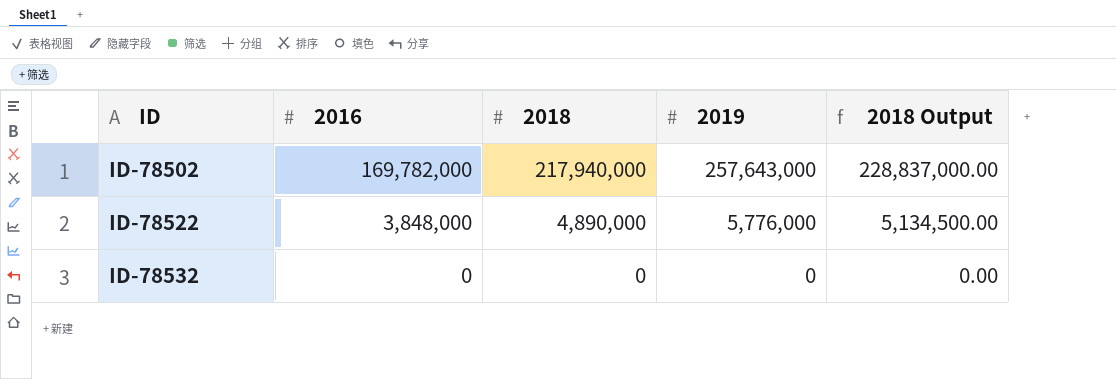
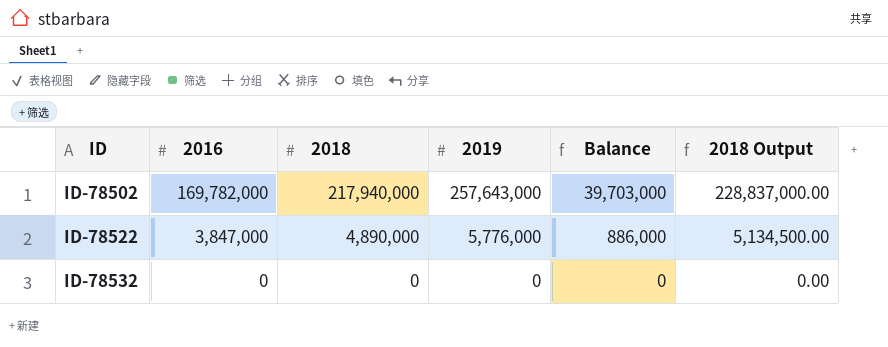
column Balance | formula: none -> [2019] - [2018]
ID-78522 | 2016: 3,848,000 -> 3,847,000

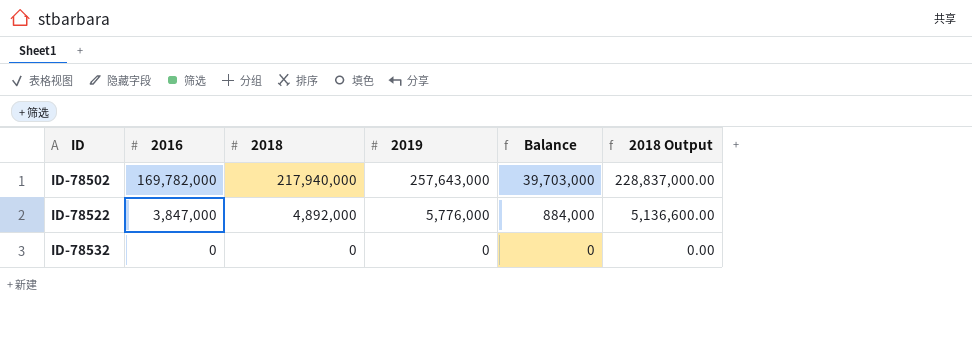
ID-78522 | 2018: 4,890,000 -> 4,892,000
ID-78522 | Balance: 886,000 -> 884,000
ID-78522 | 2018 Output: 5,134,500.00 -> 5,136,600.00

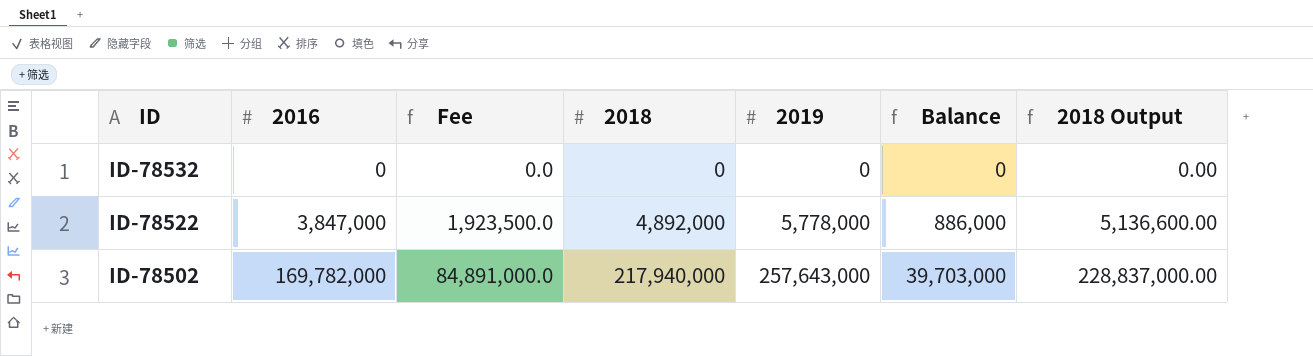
row order: ID ascending -> ID descending
column Fee | formula: none -> [2016] * 0.5
ID-78522 | 2019: 5,776,000 -> 5,778,000
ID-78522 | Balance: 884,000 -> 886,000

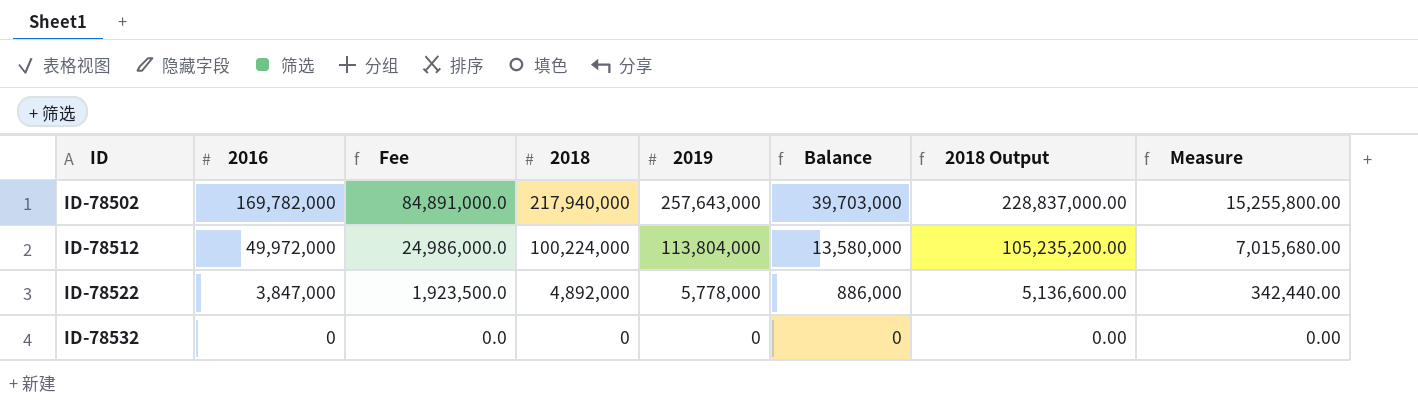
row order: ID descending -> ID ascending
column Measure | formula: none -> [2018] * 0.07
row ID-78512: none -> 49,972,000 | 24,986,000.0 | 100,224,000 | 113,804,000 | 13,580,000 | 105,235,200.00 | 7,015,680.00

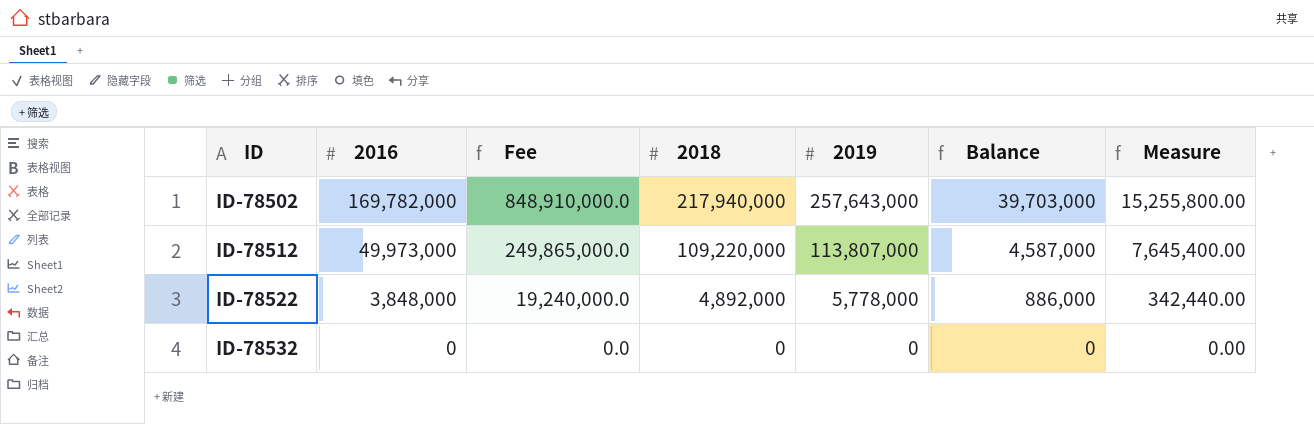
column 2018 Output | formula: [2018] * 1.05 -> none
column Fee | formula: [2016] * 0.5 -> [2016] * 5
ID-78512 | 2016: 49,972,000 -> 49,973,000
ID-78512 | 2018: 100,224,000 -> 109,220,000
ID-78512 | 2019: 113,804,000 -> 113,807,000
ID-78512 | Balance: 13,580,000 -> 4,587,000
ID-78512 | Measure: 7,015,680.00 -> 7,645,400.00
ID-78522 | 2016: 3,847,000 -> 3,848,000

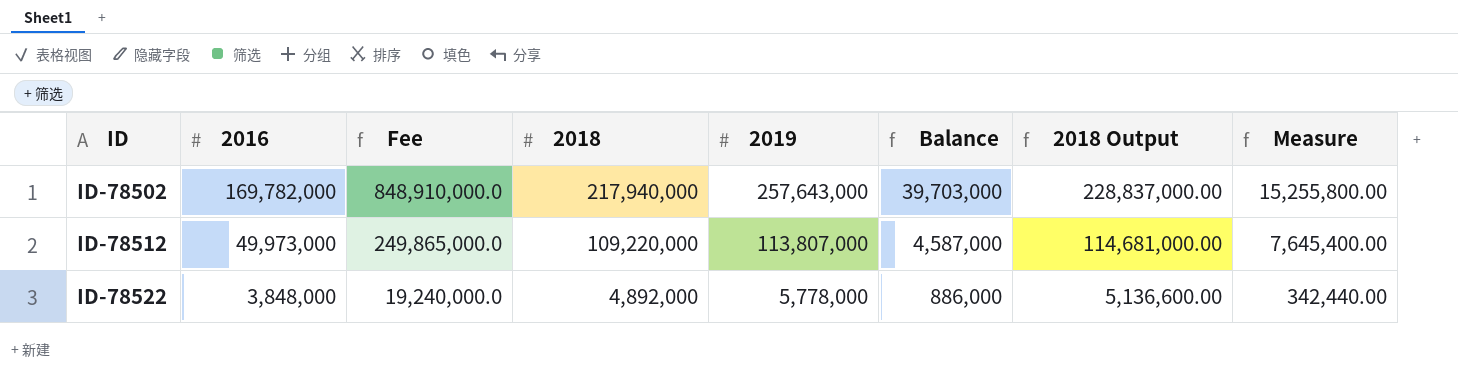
column 2018 Output | formula: none -> [2018] * 1.05
row ID-78532: 0 | 0.0 | 0 | 0 | 0 | 0.00 -> none

